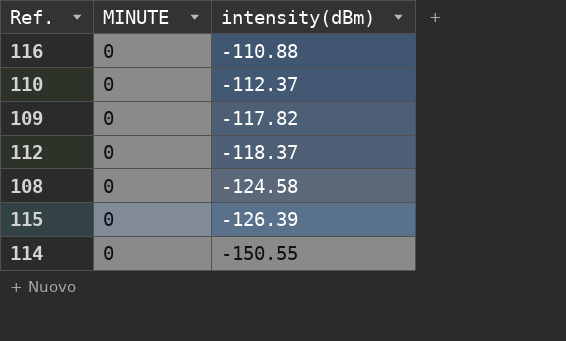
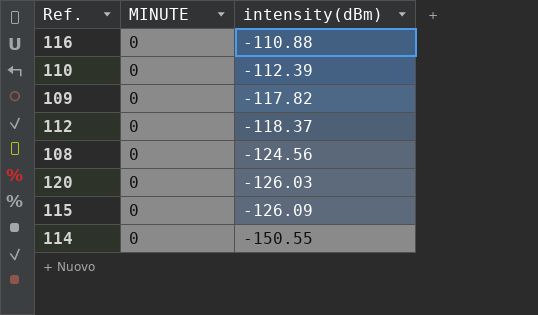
110 | intensity(dBm): -112.37 -> -112.39
108 | intensity(dBm): -124.58 -> -124.56
row 120: none -> 0 | -126.03
115 | intensity(dBm): -126.39 -> -126.09

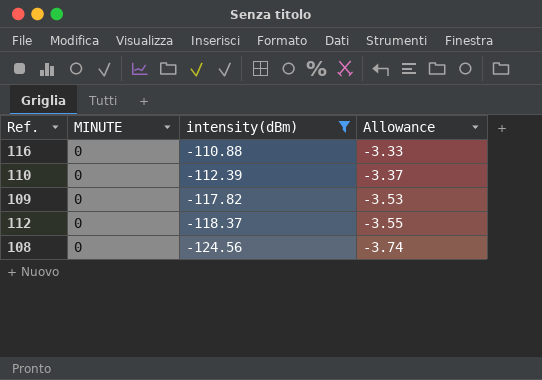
filter: none -> intensity(dBm) >= -124.56
column Allowance | formula: none -> [intensity(dBm)] * 0.03

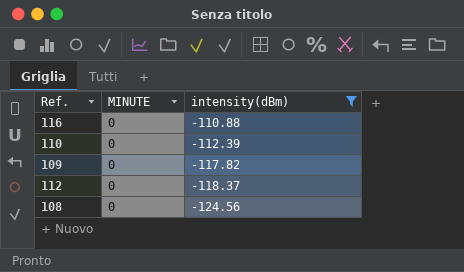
column Allowance | formula: [intensity(dBm)] * 0.03 -> none

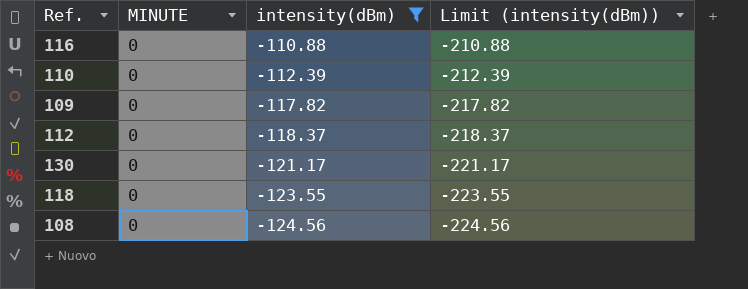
column Limit (intensity(dBm)) | formula: none -> [intensity(dBm)] - 100
row 130: none -> 0 | -121.17 | -221.17
row 118: none -> 0 | -123.55 | -223.55

